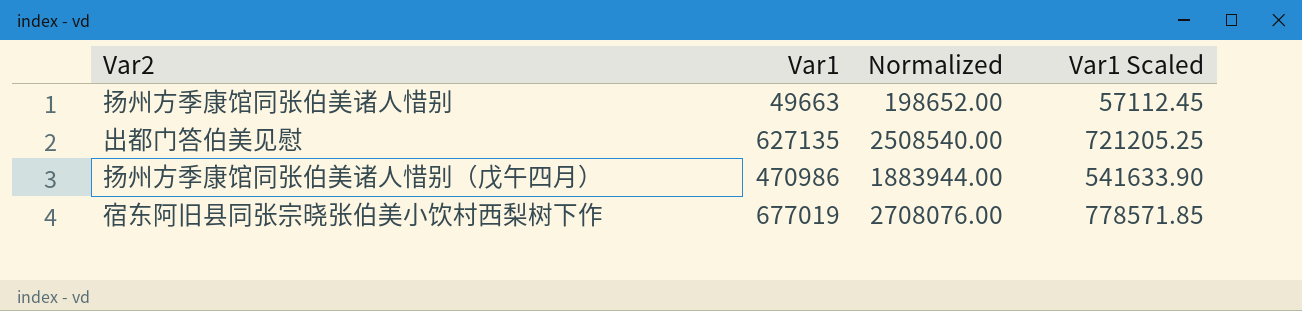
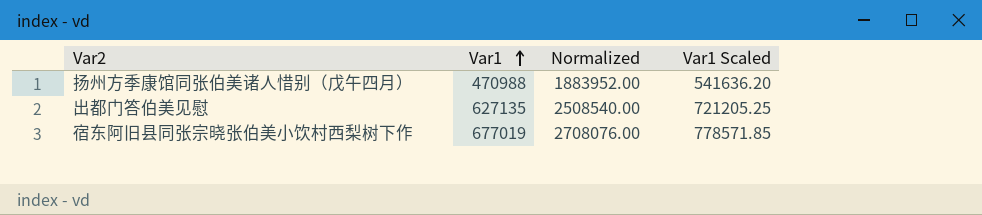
row order: none -> Var1 ascending
row 扬州方季康馆同张伯美诸人惜别: 49663 | 198652.00 | 57112.45 -> none
扬州方季康馆同张伯美诸人惜别（戊午四月） | Var1: 470986 -> 470988
扬州方季康馆同张伯美诸人惜别（戊午四月） | Normalized: 1883944.00 -> 1883952.00
扬州方季康馆同张伯美诸人惜别（戊午四月） | Var1 Scaled: 541633.90 -> 541636.20

